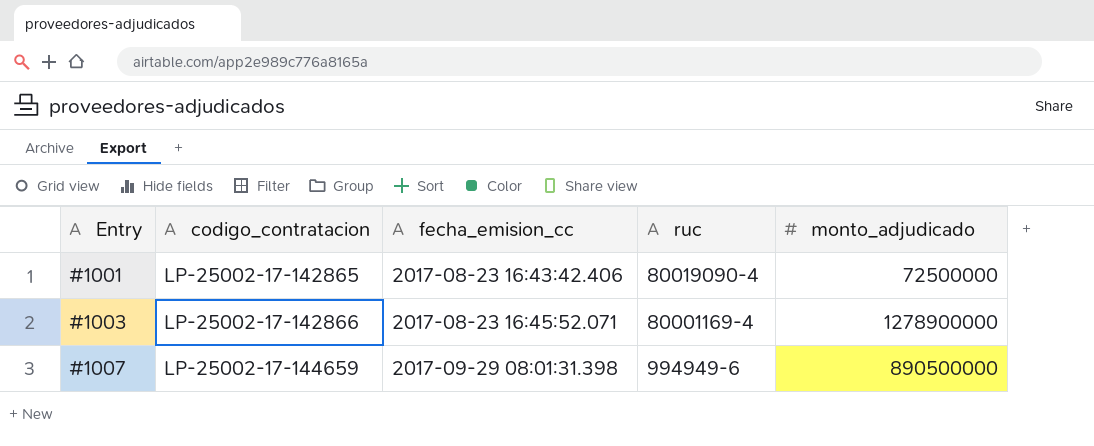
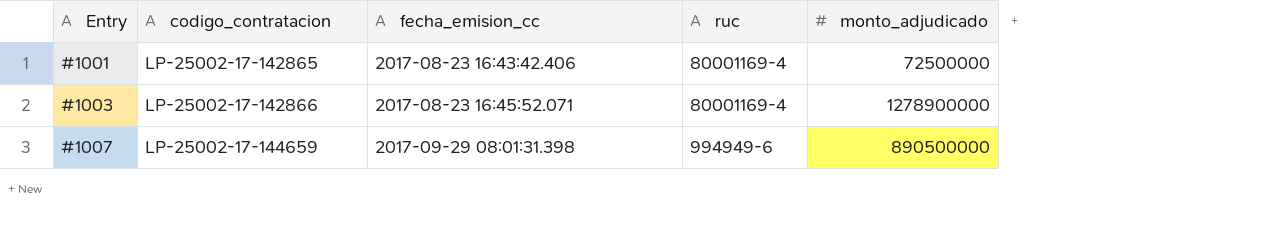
#1001 | ruc: 80019090-4 -> 80001169-4

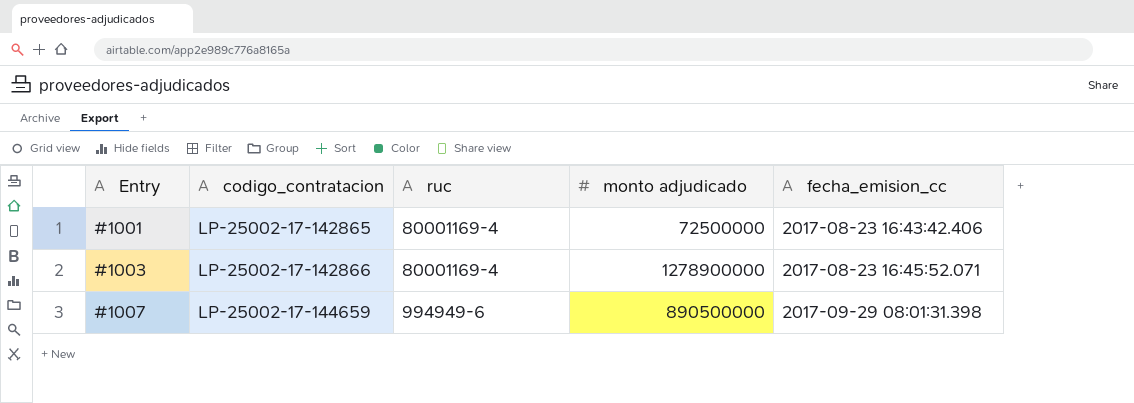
column name: monto_adjudicado -> monto adjudicado
column fecha_emision_cc | position: 3 -> 5

